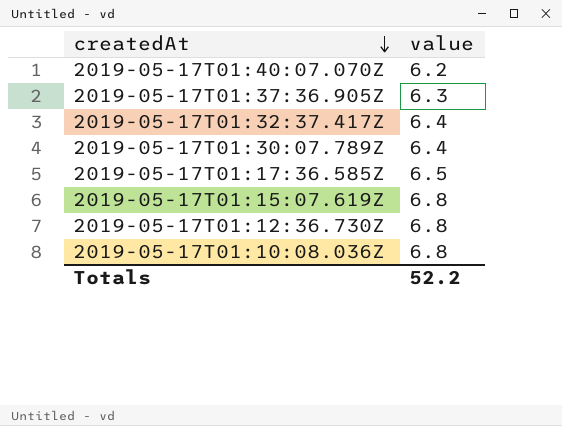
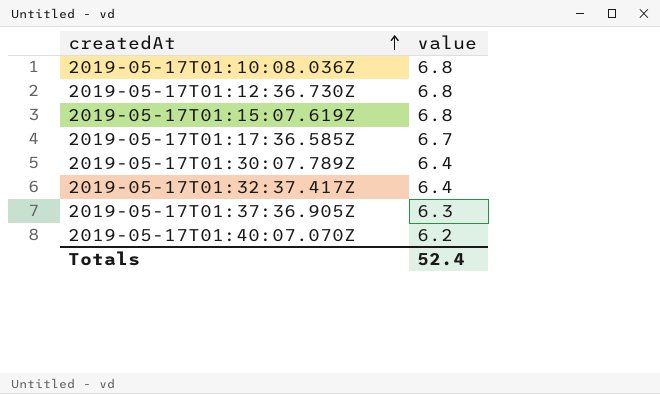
row order: createdAt descending -> createdAt ascending
2019-05-17T01:17:36.585Z | value: 6.5 -> 6.7
Totals | value: 52.2 -> 52.4

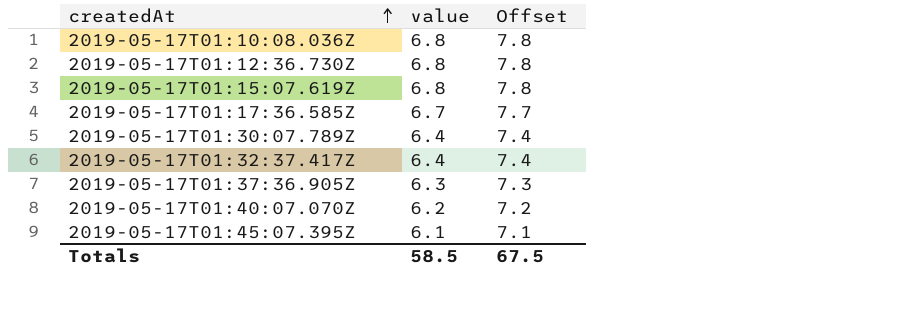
column Offset | formula: none -> [value] + 1
row 2019-05-17T01:45:07.395Z: none -> 6.1 | 7.1
Totals | value: 52.4 -> 58.5

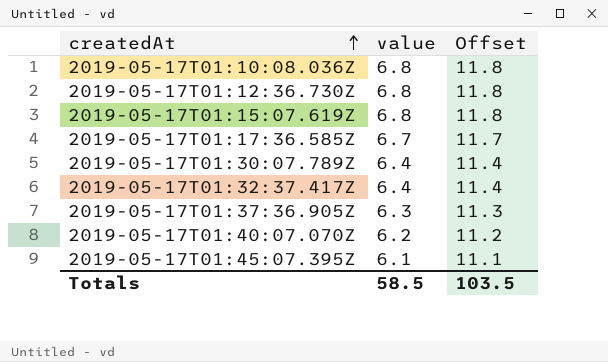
column Offset | formula: [value] + 1 -> [value] + 5
Totals | Offset: 67.5 -> 103.5

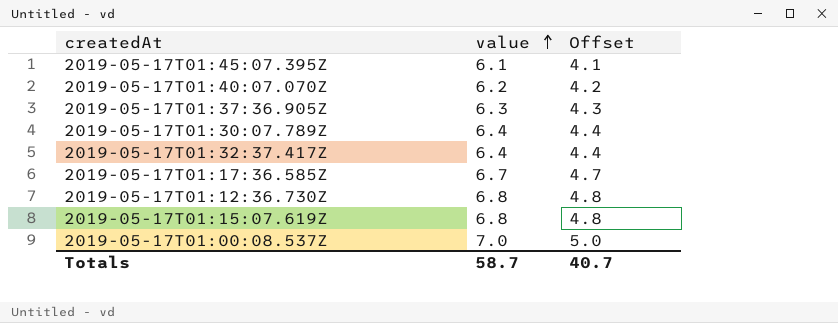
row order: createdAt ascending -> value ascending
column Offset | formula: [value] + 5 -> [value] - 2
row 2019-05-17T01:10:08.036Z: 6.8 | 11.8 -> none
row 2019-05-17T01:00:08.537Z: none -> 7.0 | 5.0
Totals | value: 58.5 -> 58.7
Totals | Offset: 103.5 -> 40.7

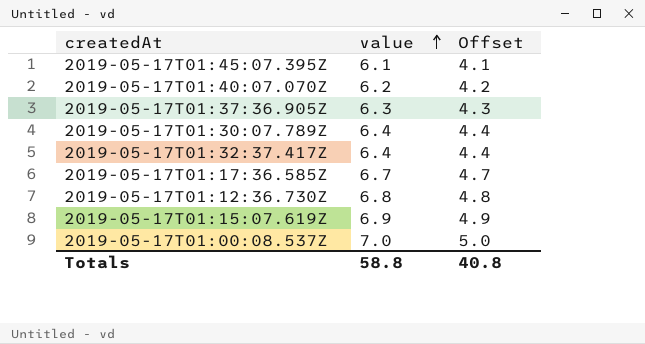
2019-05-17T01:15:07.619Z | value: 6.8 -> 6.9
2019-05-17T01:15:07.619Z | Offset: 4.8 -> 4.9
Totals | value: 58.7 -> 58.8
Totals | Offset: 40.7 -> 40.8

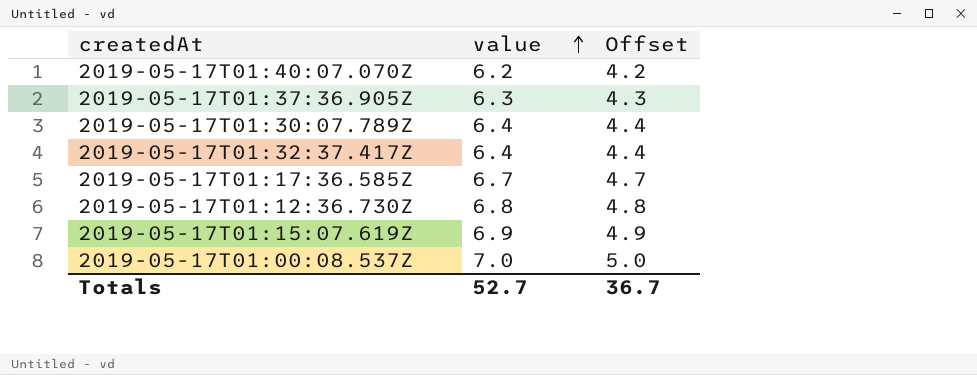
row 2019-05-17T01:45:07.395Z: 6.1 | 4.1 -> none
Totals | value: 58.8 -> 52.7
Totals | Offset: 40.8 -> 36.7

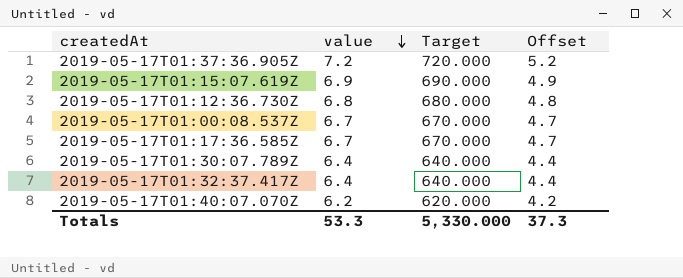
row order: value ascending -> value descending
column Target | formula: none -> [value] * 100
2019-05-17T01:37:36.905Z | value: 6.3 -> 7.2
2019-05-17T01:37:36.905Z | Offset: 4.3 -> 5.2
2019-05-17T01:00:08.537Z | value: 7.0 -> 6.7
2019-05-17T01:00:08.537Z | Offset: 5.0 -> 4.7
Totals | value: 52.7 -> 53.3
Totals | Offset: 36.7 -> 37.3

